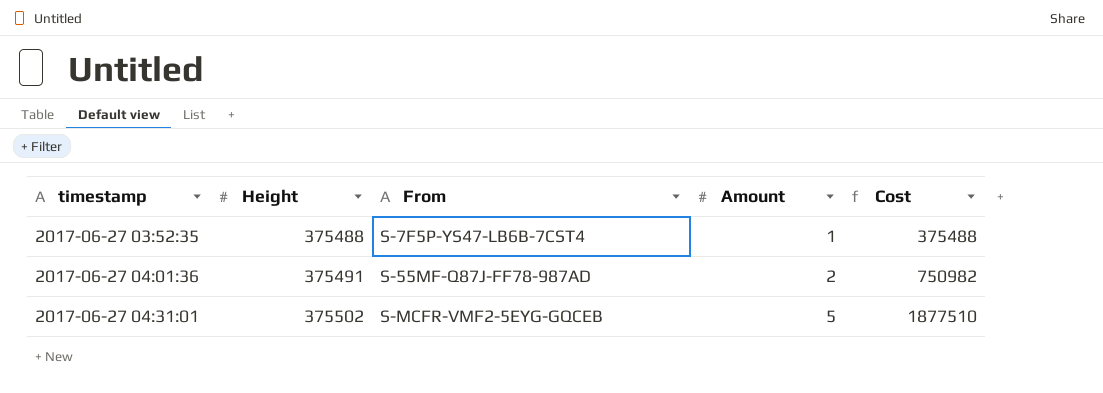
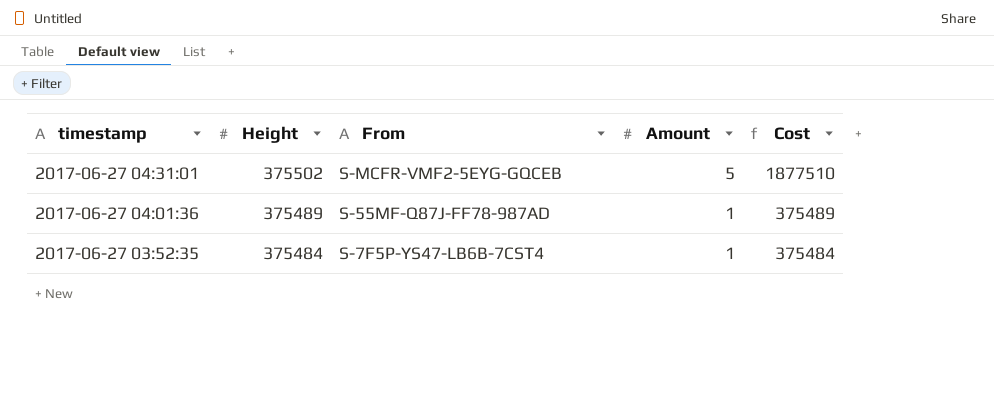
row order: timestamp ascending -> timestamp descending
2017-06-27 04:01:36 | Height: 375491 -> 375489
2017-06-27 04:01:36 | Amount: 2 -> 1
2017-06-27 04:01:36 | Cost: 750982 -> 375489
2017-06-27 03:52:35 | Height: 375488 -> 375484
2017-06-27 03:52:35 | Cost: 375488 -> 375484

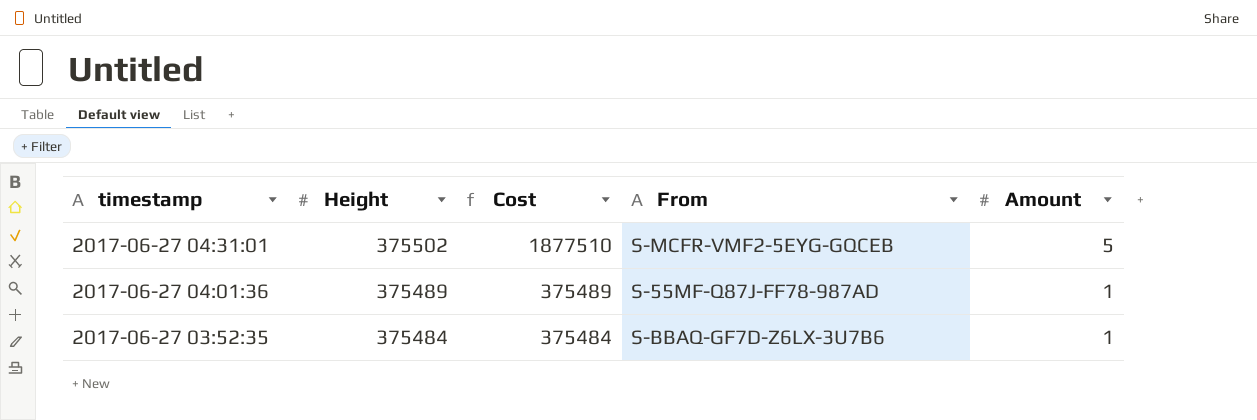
column Cost | position: 5 -> 3
2017-06-27 03:52:35 | From: S-7F5P-YS47-LB6B-7CST4 -> S-BBAQ-GF7D-Z6LX-3U7B6

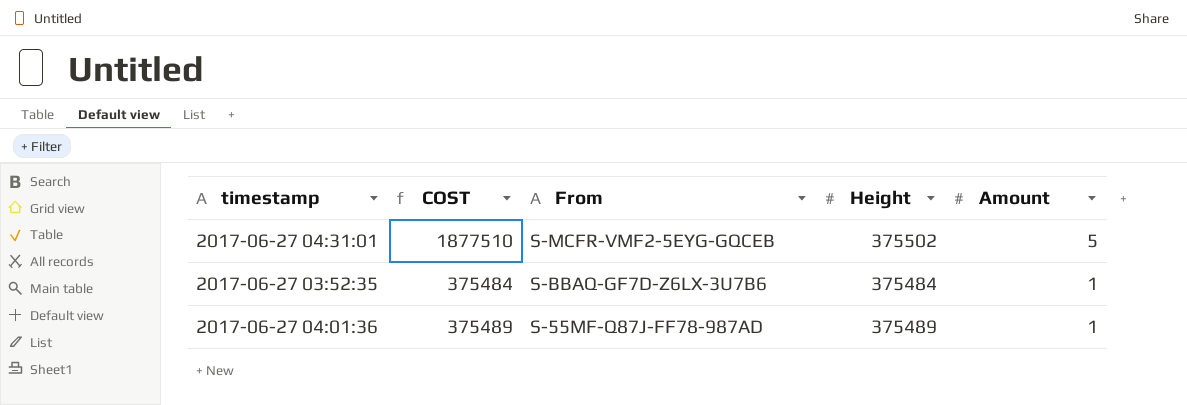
row order: timestamp descending -> From descending
column name: Cost -> COST
column Height | position: 2 -> 4

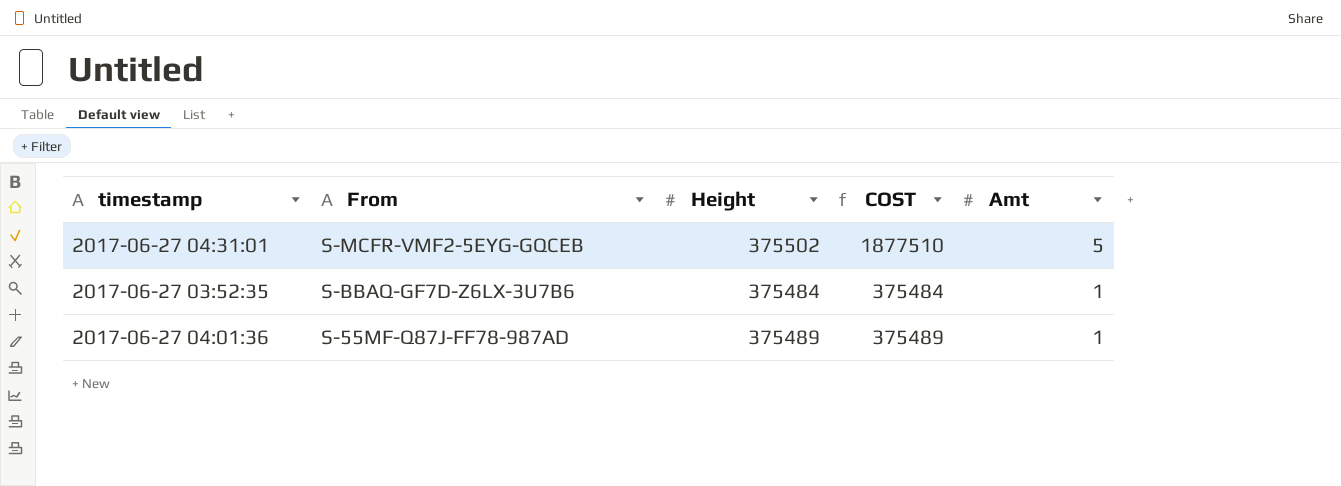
column COST | position: 2 -> 4
column name: Amount -> Amt

